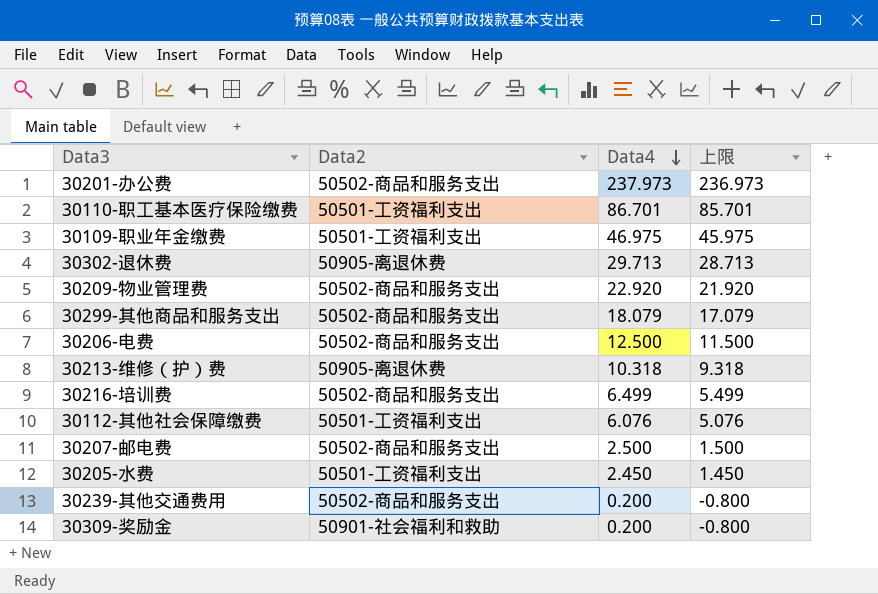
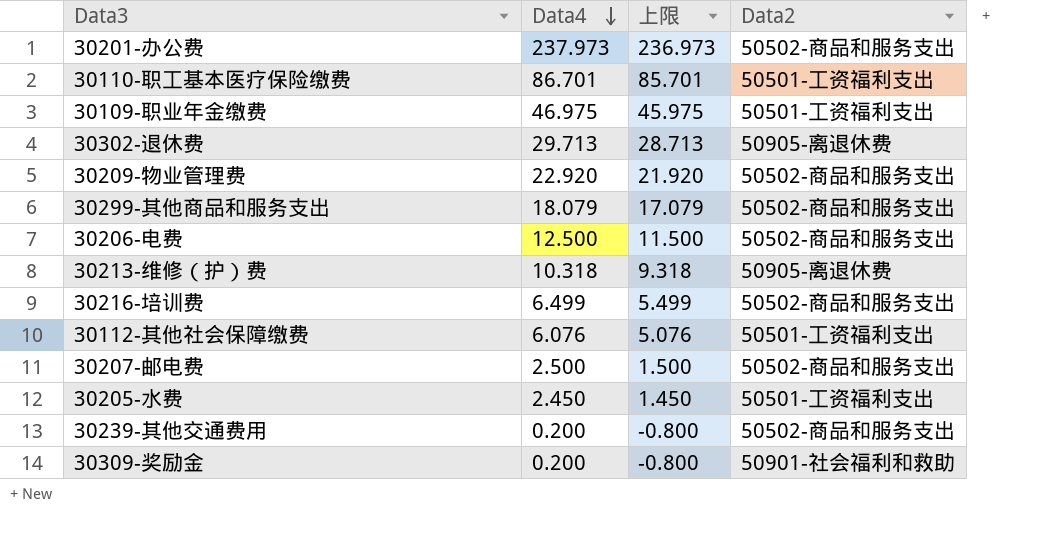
column Data2 | position: 2 -> 4

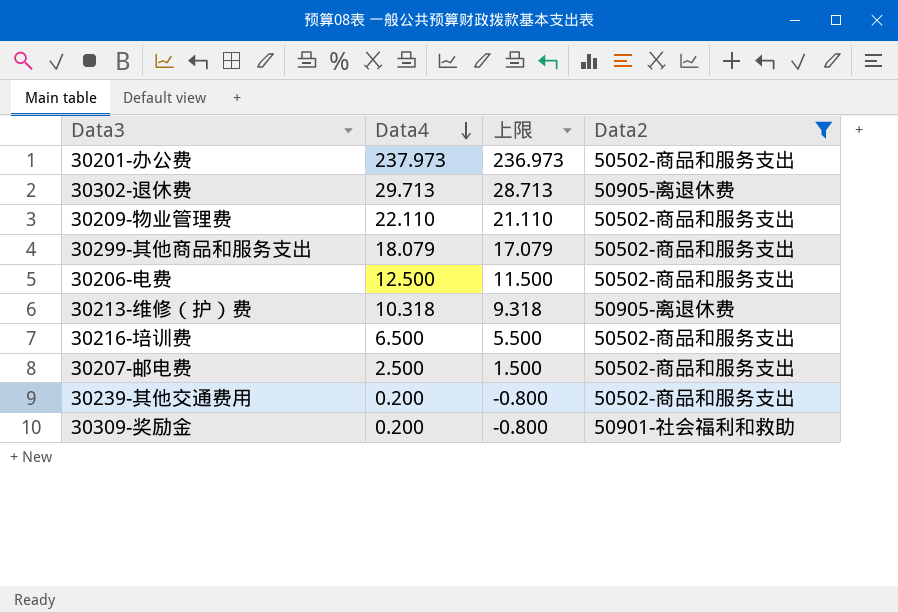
filter: none -> Data2 != 50501-工资福利支出
30209-物业管理费 | Data4: 22.920 -> 22.110
30209-物业管理费 | 上限: 21.920 -> 21.110
30216-培训费 | Data4: 6.499 -> 6.500
30216-培训费 | 上限: 5.499 -> 5.500

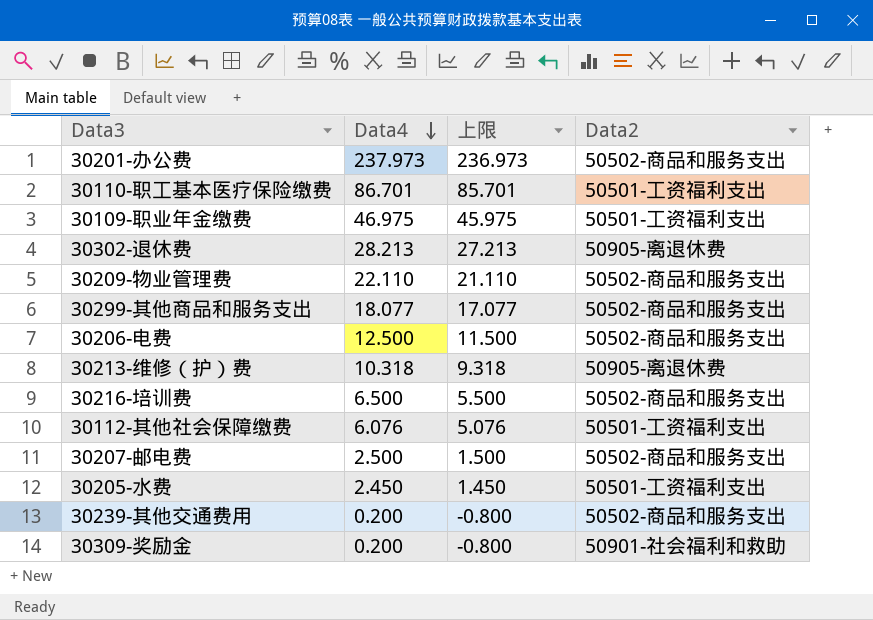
filter: Data2 != 50501-工资福利支出 -> none
30302-退休费 | Data4: 29.713 -> 28.213
30302-退休费 | 上限: 28.713 -> 27.213
30299-其他商品和服务支出 | Data4: 18.079 -> 18.077
30299-其他商品和服务支出 | 上限: 17.079 -> 17.077

